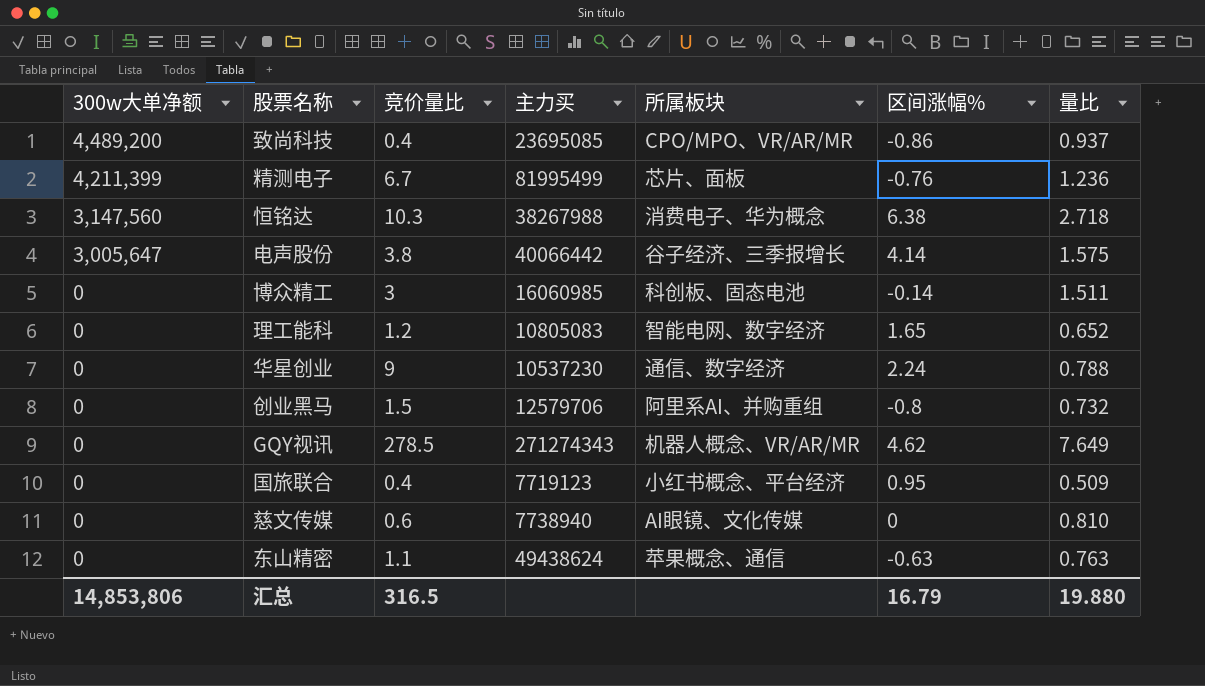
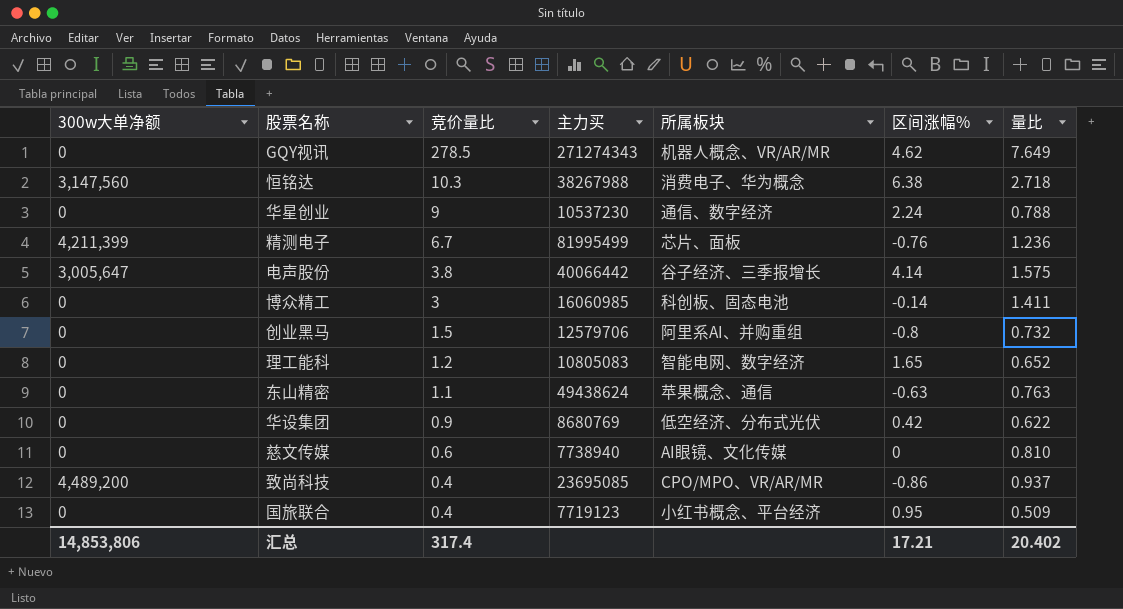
row order: 300w大单净额 descending -> 竞价量比 descending
博众精工 | 量比: 1.511 -> 1.411
row 华设集团: none -> 0 | 0.9 | 8680769 | 低空经济、分布式光伏 | 0.42 | 0.622
汇总 | 竞价量比: 316.5 -> 317.4
汇总 | 区间涨幅%: 16.79 -> 17.21
汇总 | 量比: 19.880 -> 20.402

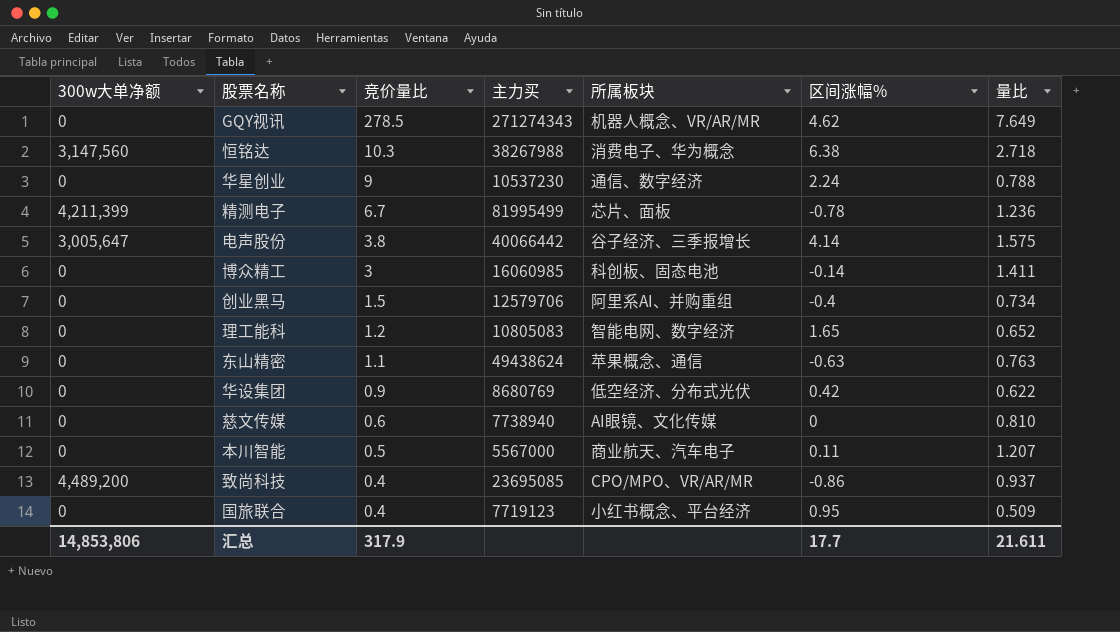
精测电子 | 区间涨幅%: -0.76 -> -0.78
创业黑马 | 区间涨幅%: -0.8 -> -0.4
创业黑马 | 量比: 0.732 -> 0.734
row 本川智能: none -> 0 | 0.5 | 5567000 | 商业航天、汽车电子 | 0.11 | 1.207
汇总 | 竞价量比: 317.4 -> 317.9
汇总 | 区间涨幅%: 17.21 -> 17.7
汇总 | 量比: 20.402 -> 21.611

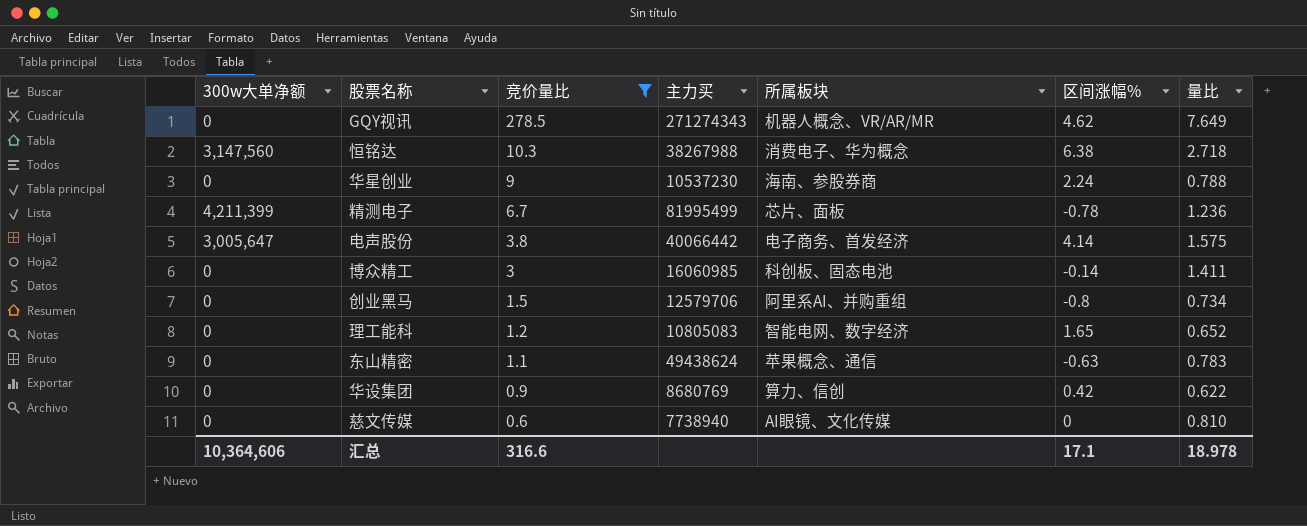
filter: none -> 竞价量比 >= 0.6
华星创业 | 所属板块: 通信、数字经济 -> 海南、参股券商
电声股份 | 所属板块: 谷子经济、三季报增长 -> 电子商务、首发经济
创业黑马 | 区间涨幅%: -0.4 -> -0.8
东山精密 | 量比: 0.763 -> 0.783
华设集团 | 所属板块: 低空经济、分布式光伏 -> 算力、信创
汇总 | 300w大单净额: 14,853,806 -> 10,364,606
汇总 | 竞价量比: 317.9 -> 316.6
汇总 | 区间涨幅%: 17.7 -> 17.1
汇总 | 量比: 21.611 -> 18.978

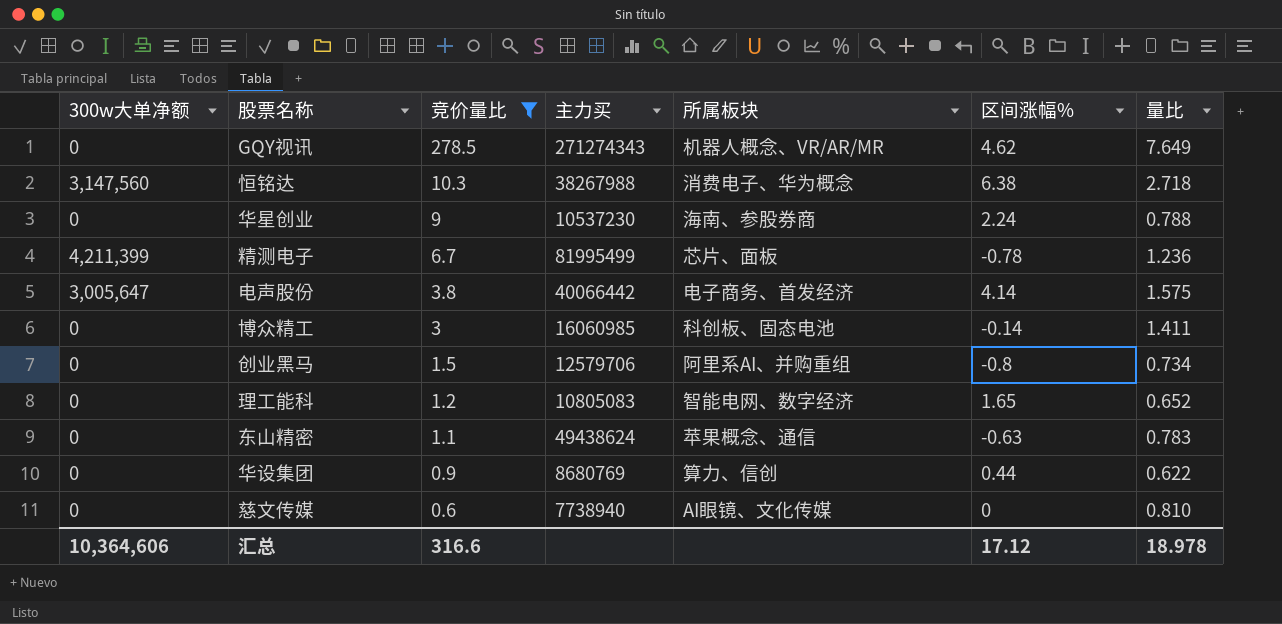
华设集团 | 区间涨幅%: 0.42 -> 0.44
汇总 | 区间涨幅%: 17.1 -> 17.12

